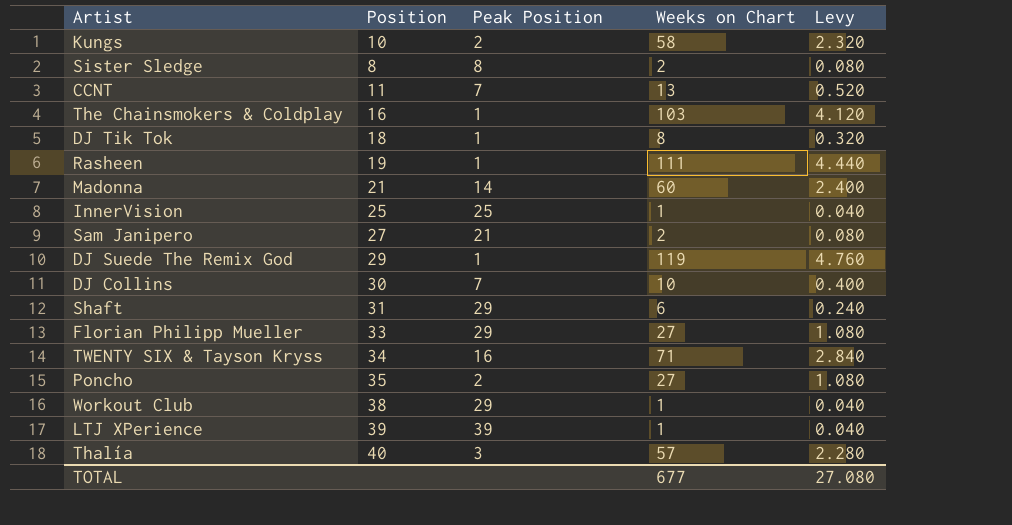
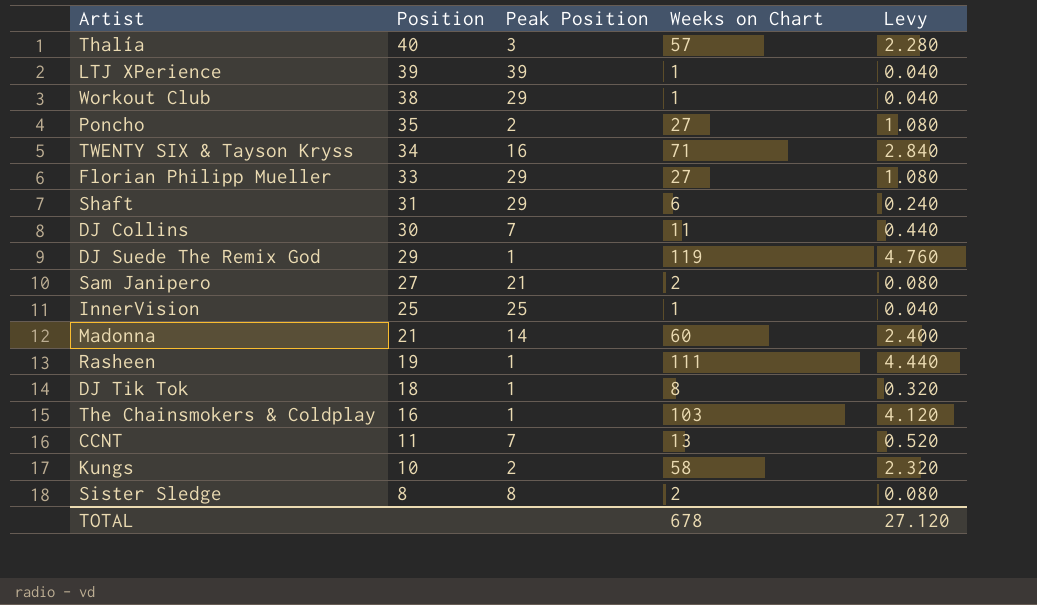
row order: none -> Position descending
DJ Collins | Weeks on Chart: 10 -> 11
DJ Collins | Levy: 0.400 -> 0.440
TOTAL | Weeks on Chart: 677 -> 678
TOTAL | Levy: 27.080 -> 27.120

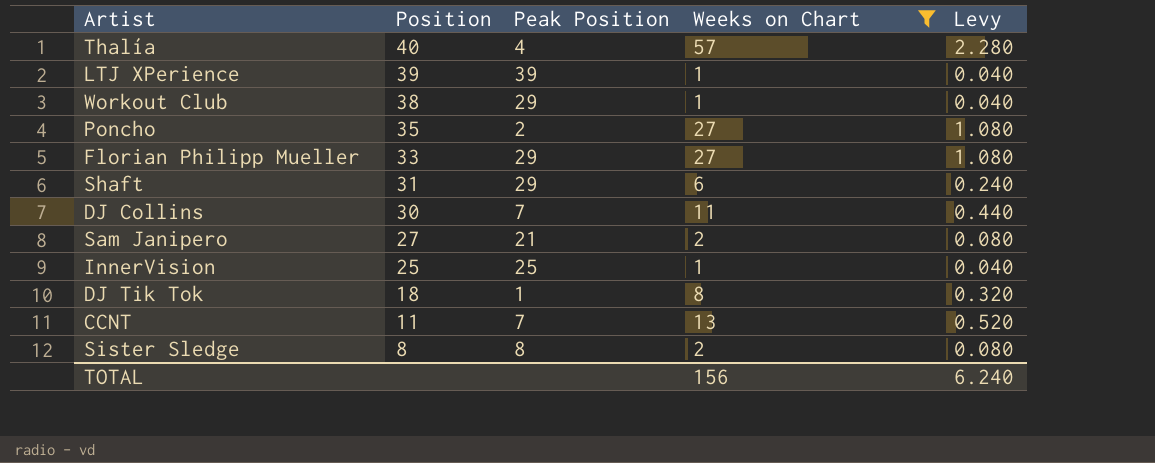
filter: none -> Weeks on Chart <= 57
Thalía | Peak Position: 3 -> 4
TOTAL | Weeks on Chart: 678 -> 156
TOTAL | Levy: 27.120 -> 6.240

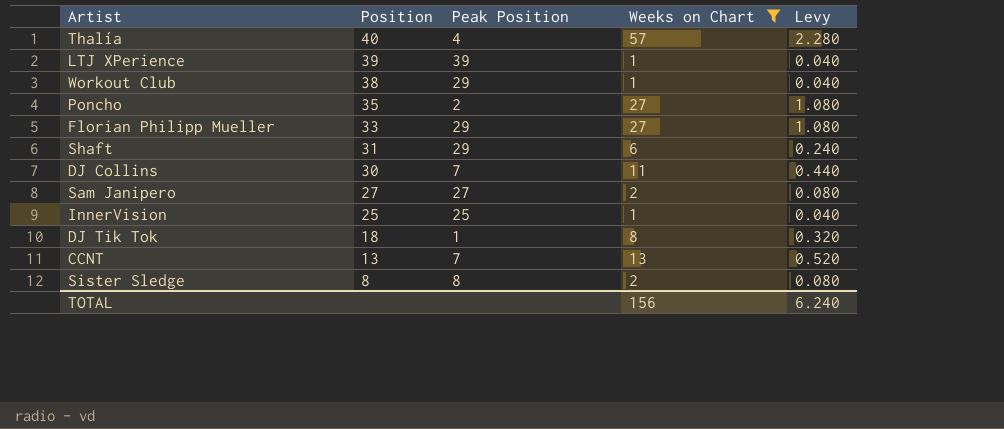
Sam Janipero | Peak Position: 21 -> 27
CCNT | Position: 11 -> 13

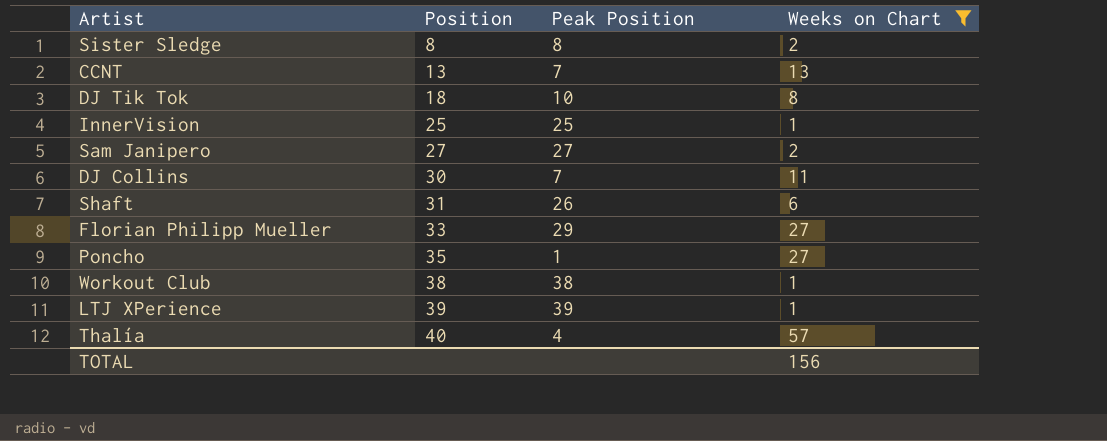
row order: Position descending -> Position ascending
column Levy | formula: [Weeks on Chart] * 0.04 -> none
DJ Tik Tok | Peak Position: 1 -> 10
Shaft | Peak Position: 29 -> 26
Poncho | Peak Position: 2 -> 1
Workout Club | Peak Position: 29 -> 38

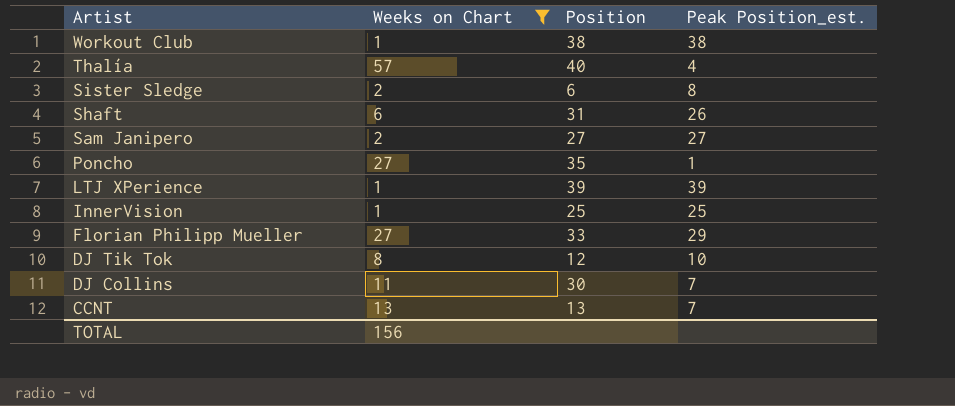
row order: Position ascending -> Artist descending
column Weeks on Chart | position: 4 -> 2
column name: Peak Position -> Peak Position_est.
Sister Sledge | Position: 8 -> 6
DJ Tik Tok | Position: 18 -> 12

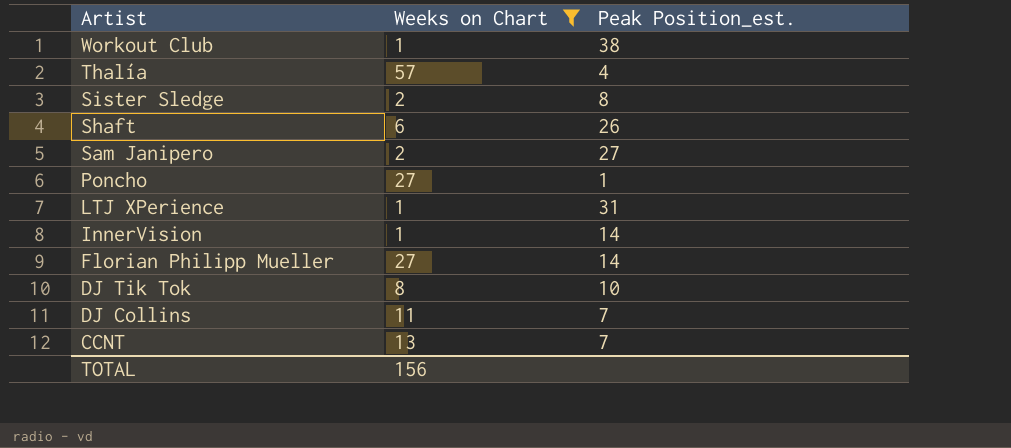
column Position | position: 3 -> none
LTJ XPerience | Peak Position_est.: 39 -> 31
InnerVision | Peak Position_est.: 25 -> 14
Florian Philipp Mueller | Peak Position_est.: 29 -> 14

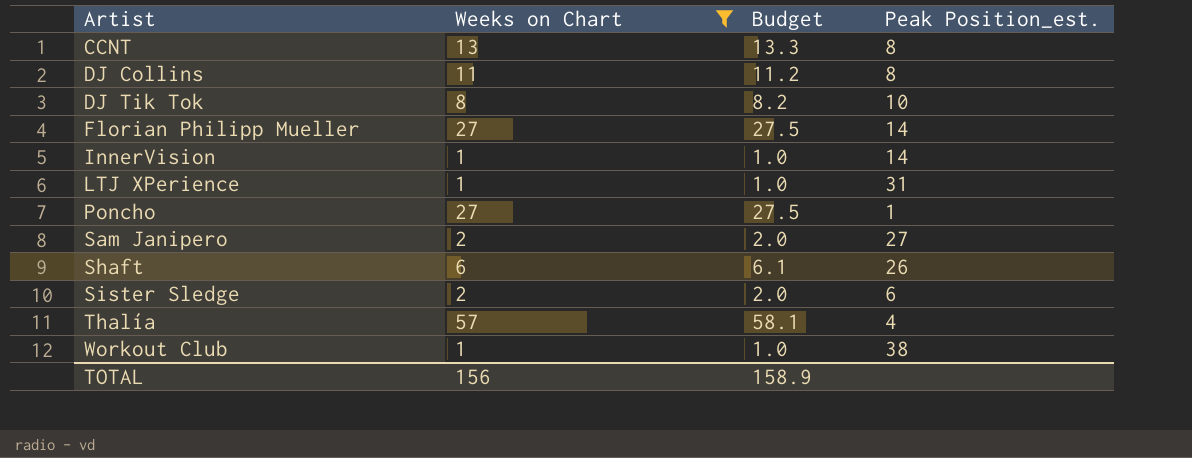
row order: Artist descending -> Artist ascending
column Budget | formula: none -> [Weeks on Chart] * 1.02
CCNT | Peak Position_est.: 7 -> 8
DJ Collins | Peak Position_est.: 7 -> 8
Sister Sledge | Peak Position_est.: 8 -> 6

